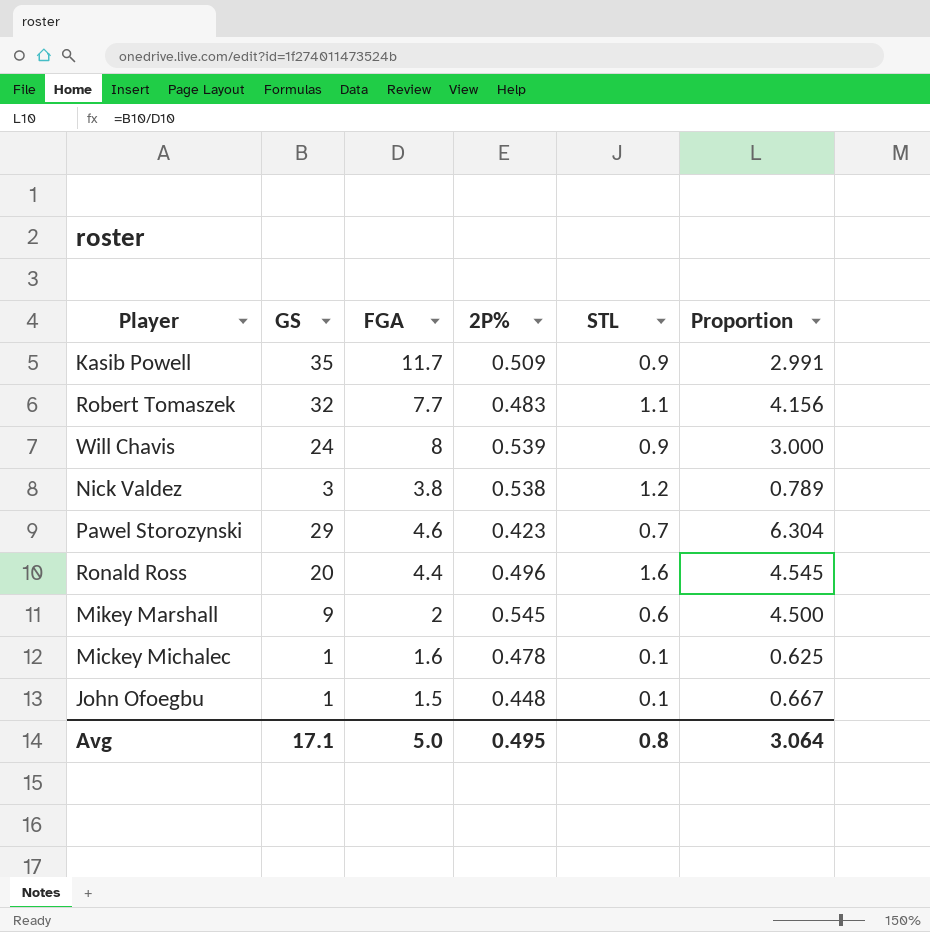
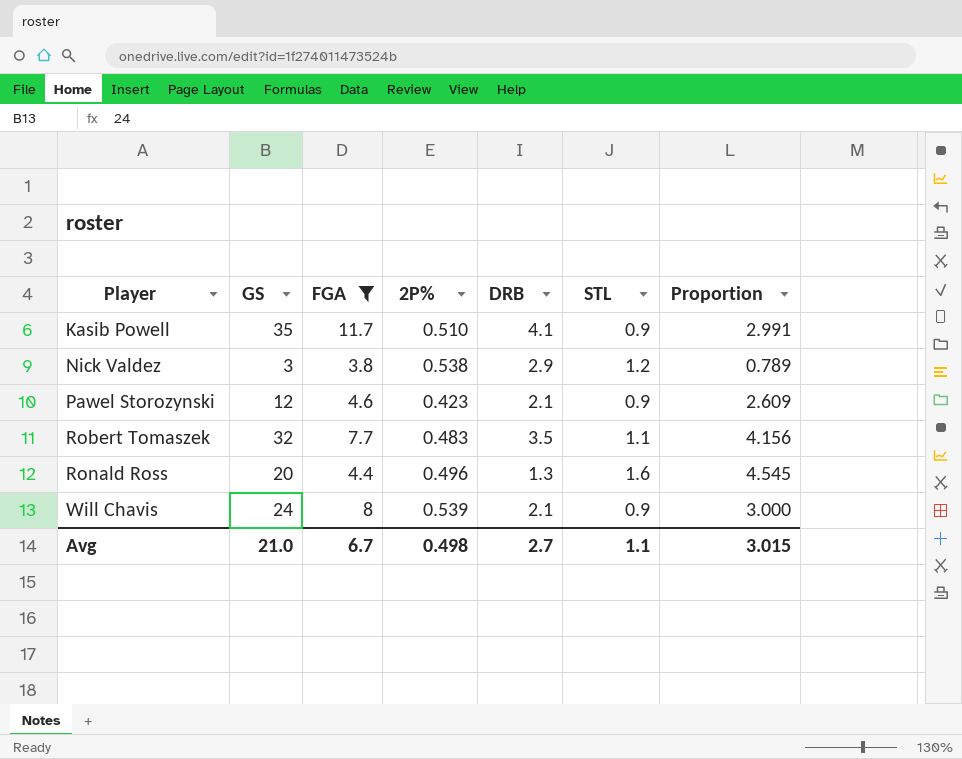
filter: none -> FGA >= 3.8
row order: none -> Player ascending
column DRB | position: none -> 5
Kasib Powell | 2P%: 0.509 -> 0.510
Pawel Storozynski | GS: 29 -> 12
Pawel Storozynski | STL: 0.7 -> 0.9
Pawel Storozynski | Proportion: 6.304 -> 2.609
Avg | GS: 17.1 -> 21.0
Avg | FGA: 5.0 -> 6.7
Avg | 2P%: 0.495 -> 0.498
Avg | STL: 0.8 -> 1.1
Avg | Proportion: 3.064 -> 3.015

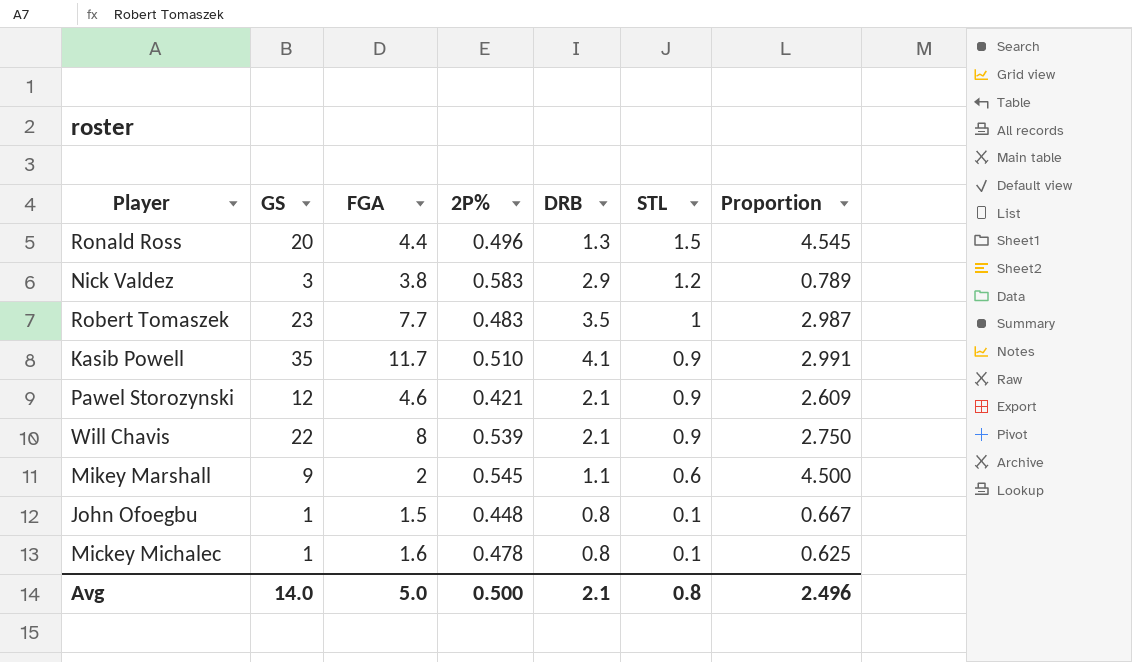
filter: FGA >= 3.8 -> none
row order: Player ascending -> STL descending
Ronald Ross | STL: 1.6 -> 1.5
Nick Valdez | 2P%: 0.538 -> 0.583
Robert Tomaszek | GS: 32 -> 23
Robert Tomaszek | STL: 1.1 -> 1
Robert Tomaszek | Proportion: 4.156 -> 2.987
Pawel Storozynski | 2P%: 0.423 -> 0.421
Will Chavis | GS: 24 -> 22
Will Chavis | Proportion: 3.000 -> 2.750
Avg | GS: 21.0 -> 14.0
Avg | FGA: 6.7 -> 5.0
Avg | 2P%: 0.498 -> 0.500
Avg | DRB: 2.7 -> 2.1
Avg | STL: 1.1 -> 0.8
Avg | Proportion: 3.015 -> 2.496

